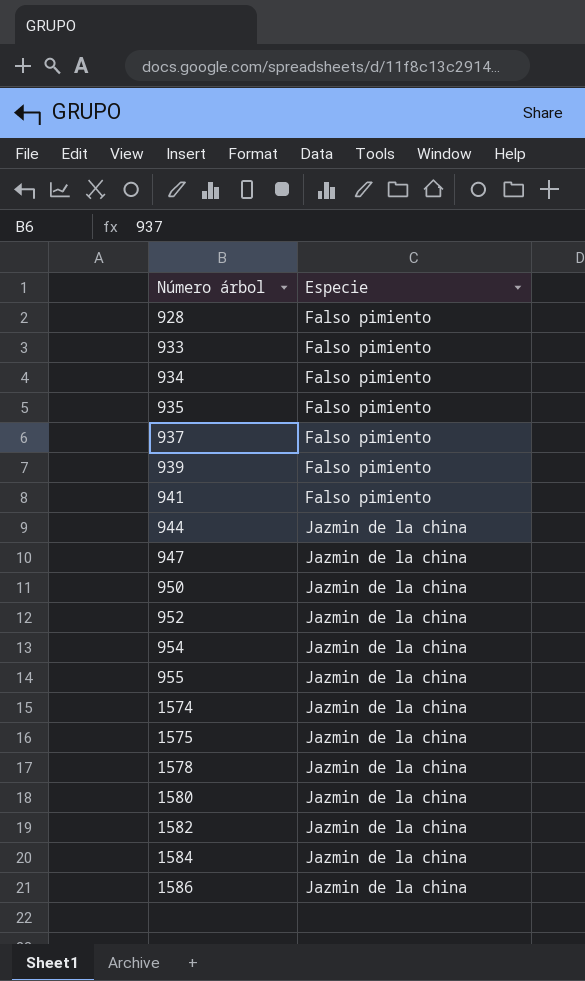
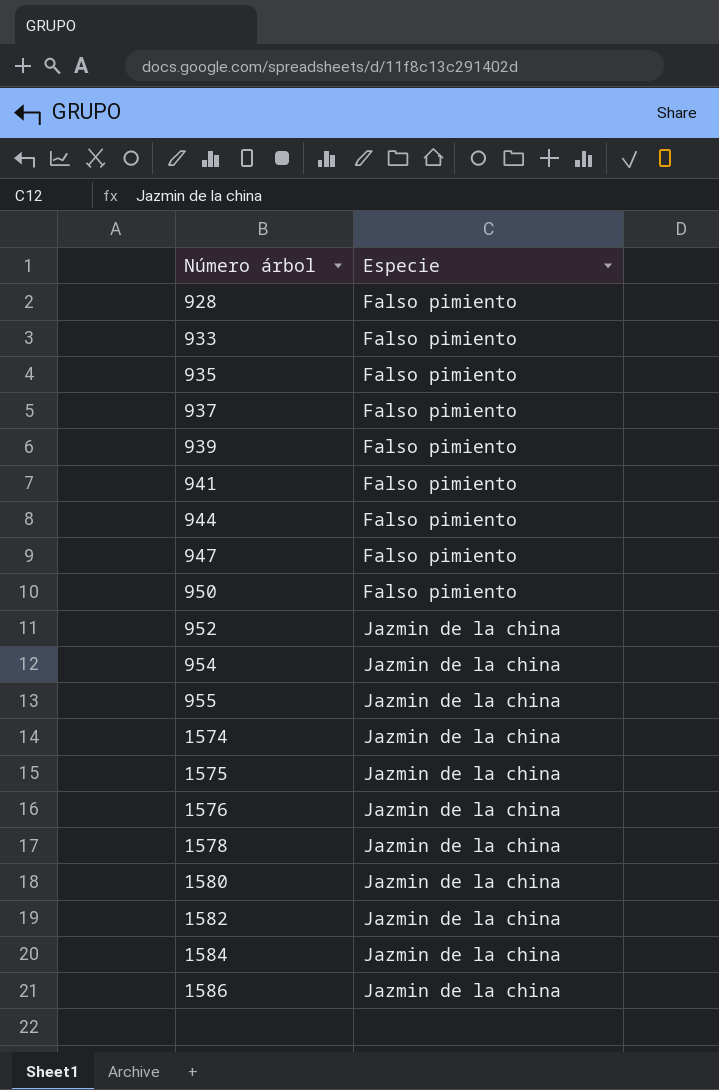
row 934: Falso pimiento -> none
944 | Especie: Jazmin de la china -> Falso pimiento
947 | Especie: Jazmin de la china -> Falso pimiento
950 | Especie: Jazmin de la china -> Falso pimiento
row 1576: none -> Jazmin de la china

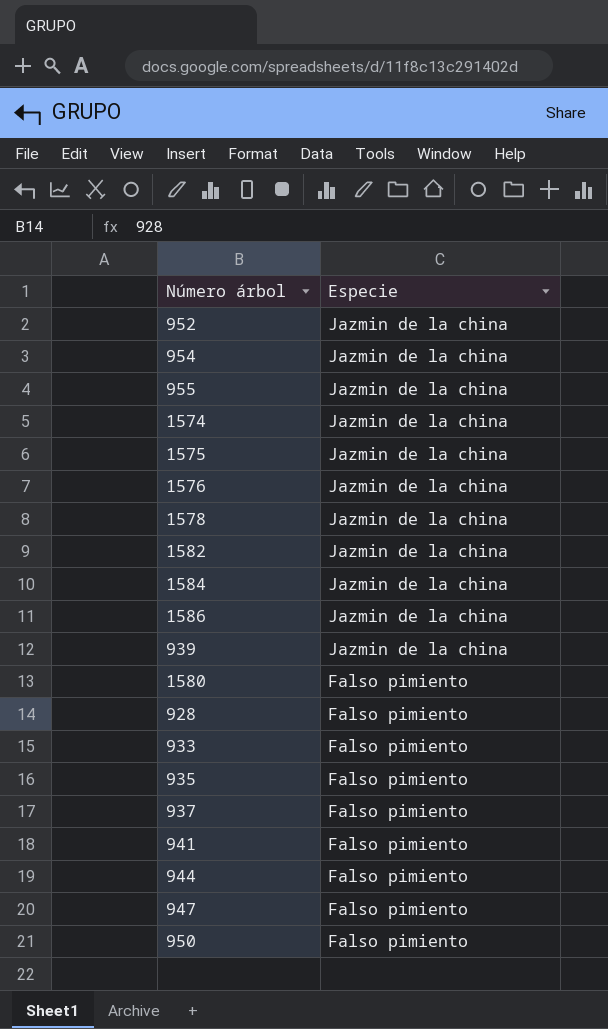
row order: Número árbol ascending -> Especie descending
939 | Especie: Falso pimiento -> Jazmin de la china
1580 | Especie: Jazmin de la china -> Falso pimiento

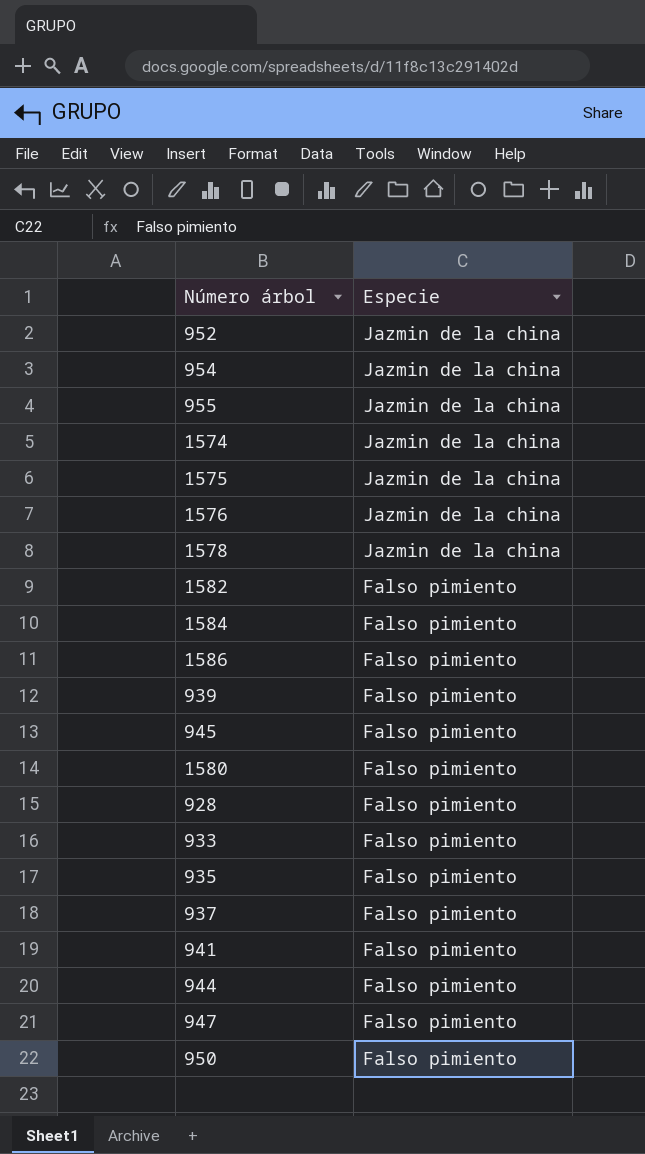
1582 | Especie: Jazmin de la china -> Falso pimiento
1584 | Especie: Jazmin de la china -> Falso pimiento
1586 | Especie: Jazmin de la china -> Falso pimiento
939 | Especie: Jazmin de la china -> Falso pimiento
row 945: none -> Falso pimiento

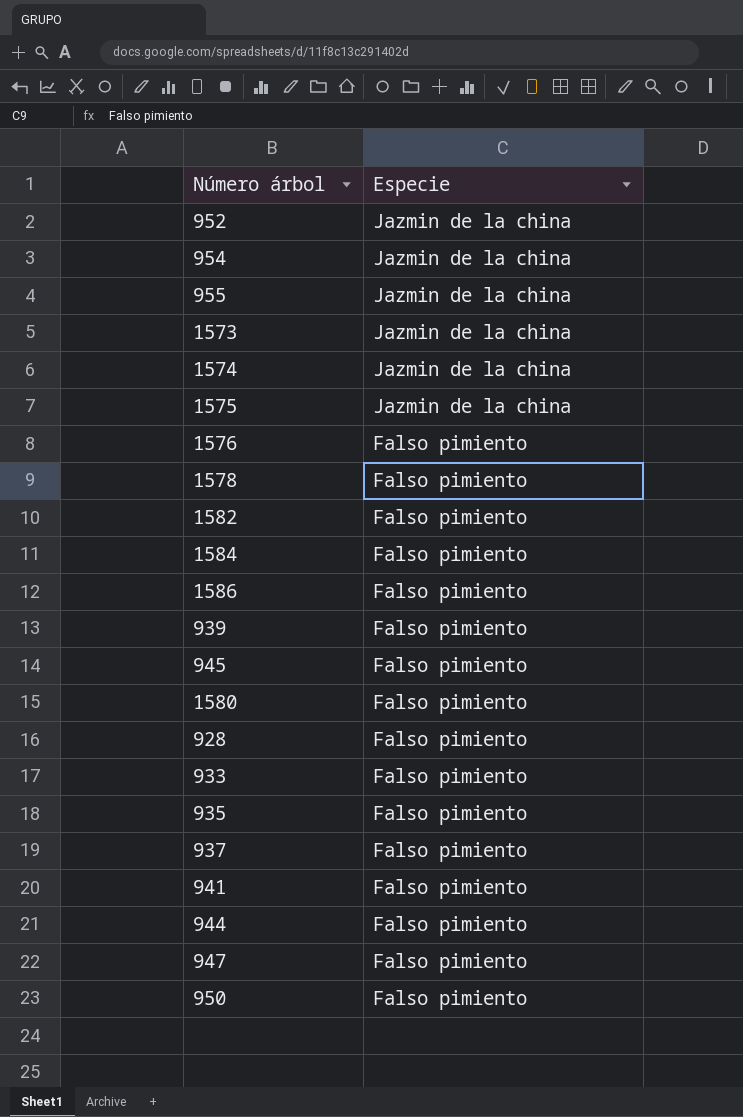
row 1573: none -> Jazmin de la china
1576 | Especie: Jazmin de la china -> Falso pimiento
1578 | Especie: Jazmin de la china -> Falso pimiento

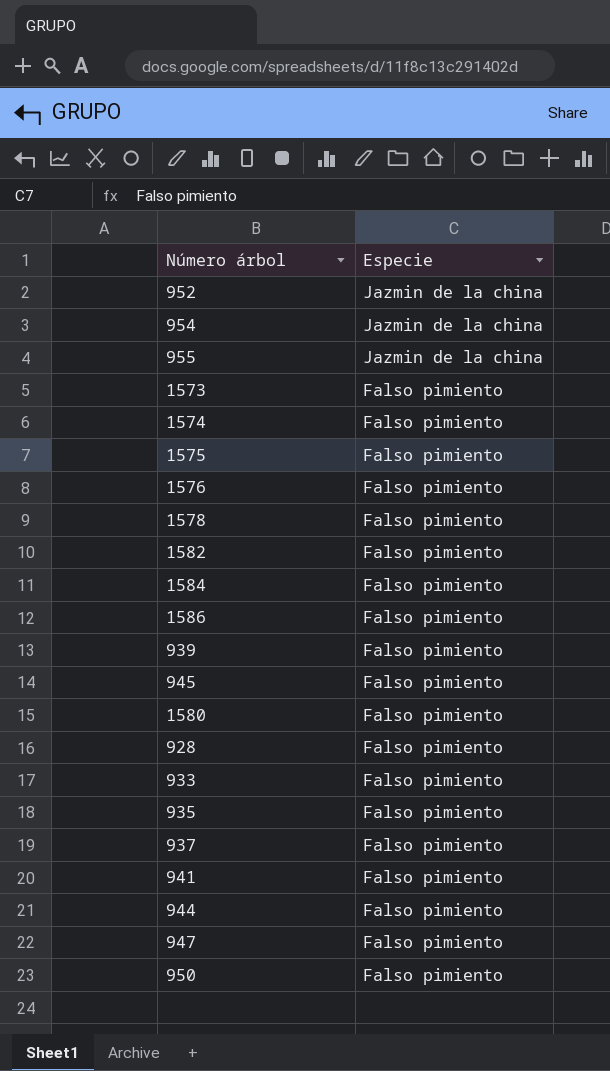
1573 | Especie: Jazmin de la china -> Falso pimiento
1574 | Especie: Jazmin de la china -> Falso pimiento
1575 | Especie: Jazmin de la china -> Falso pimiento

